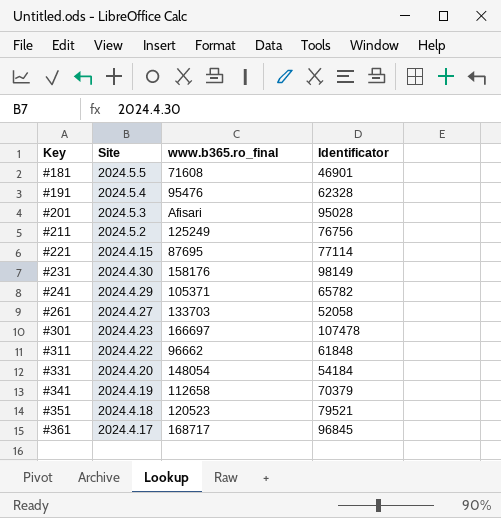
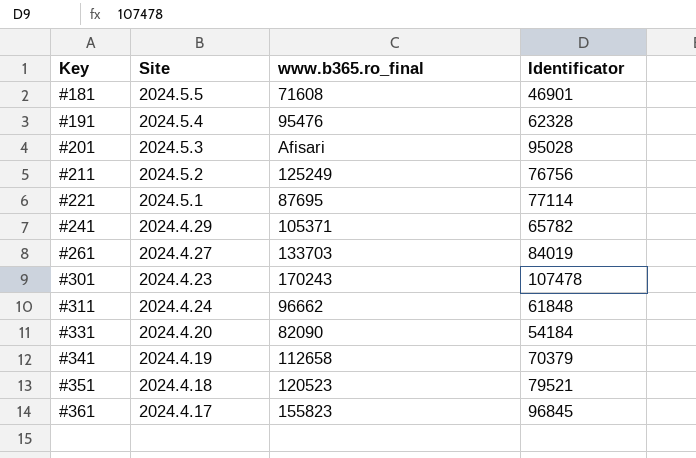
row #231: 2024.4.30 | 158176 | 98149 -> none
#221 | Site: 2024.4.15 -> 2024.5.1
#261 | Identificator: 52058 -> 84019
#301 | www.b365.ro_final: 166697 -> 170243
#311 | Site: 2024.4.22 -> 2024.4.24
#331 | www.b365.ro_final: 148054 -> 82090
#361 | www.b365.ro_final: 168717 -> 155823

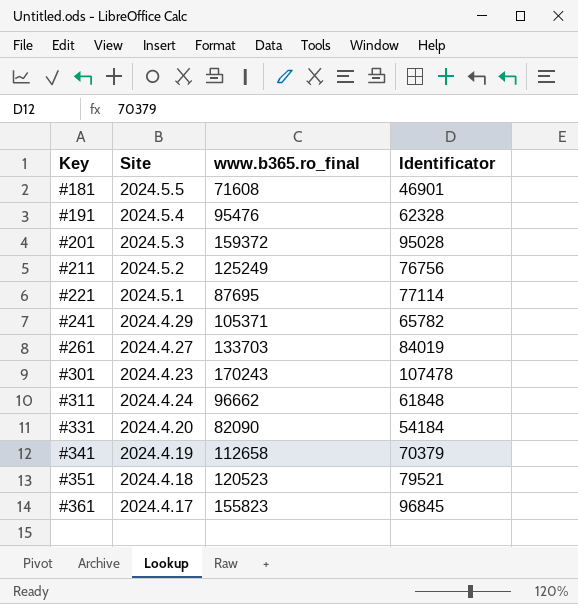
#201 | www.b365.ro_final: Afisari -> 159372

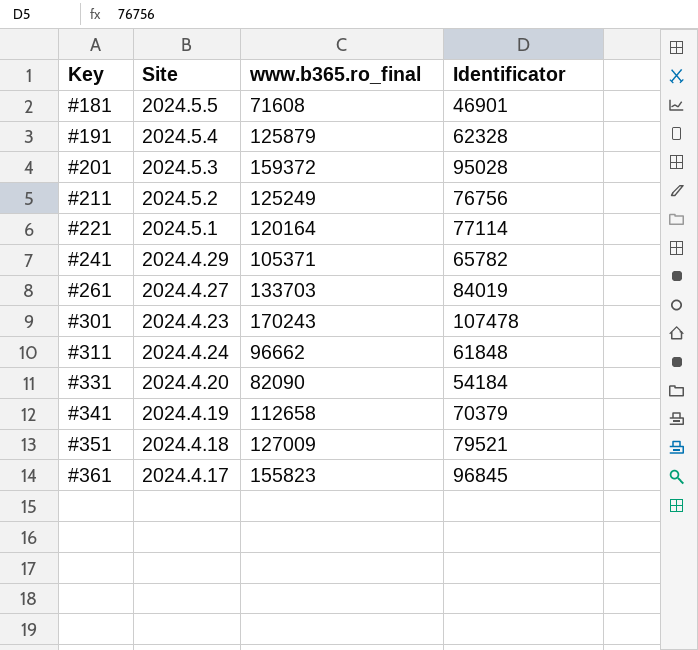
#191 | www.b365.ro_final: 95476 -> 125879
#221 | www.b365.ro_final: 87695 -> 120164
#351 | www.b365.ro_final: 120523 -> 127009

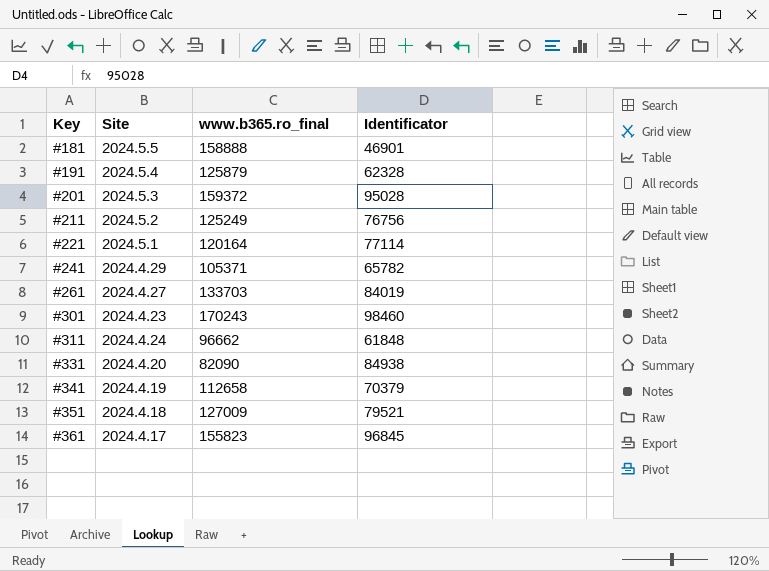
#181 | www.b365.ro_final: 71608 -> 158888
#301 | Identificator: 107478 -> 98460
#331 | Identificator: 54184 -> 84938

